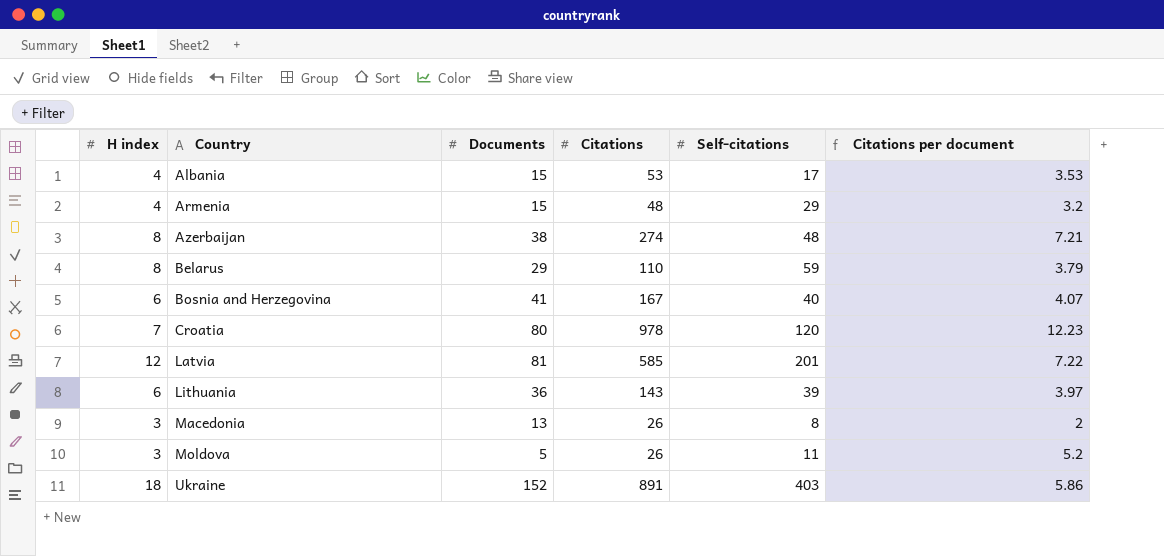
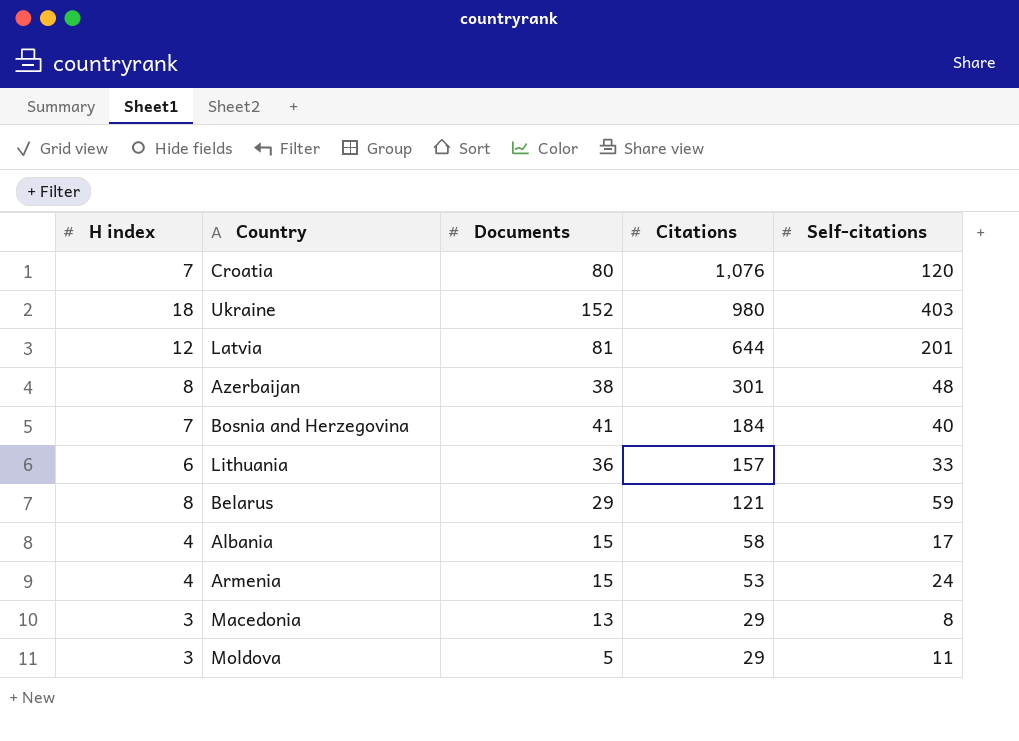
row order: Country ascending -> Citations descending
column Citations per document | formula: [Citations] / [Documents] -> none
Croatia | Citations: 978 -> 1,076
Ukraine | Citations: 891 -> 980
Latvia | Citations: 585 -> 644
Azerbaijan | Citations: 274 -> 301
Bosnia and Herzegovina | H index: 6 -> 7
Bosnia and Herzegovina | Citations: 167 -> 184
Lithuania | Citations: 143 -> 157
Lithuania | Self-citations: 39 -> 33
Belarus | Citations: 110 -> 121
Albania | Citations: 53 -> 58
Armenia | Citations: 48 -> 53
Armenia | Self-citations: 29 -> 24
Macedonia | Citations: 26 -> 29
Moldova | Citations: 26 -> 29

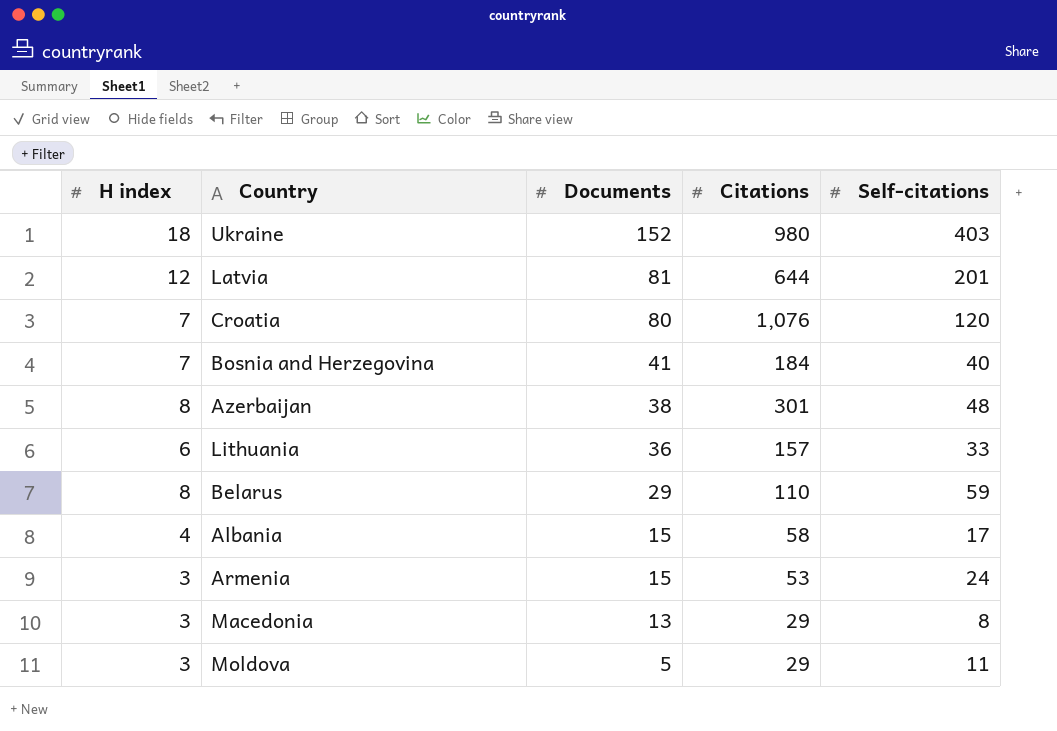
row order: Citations descending -> Documents descending
Belarus | Citations: 121 -> 110
Armenia | H index: 4 -> 3

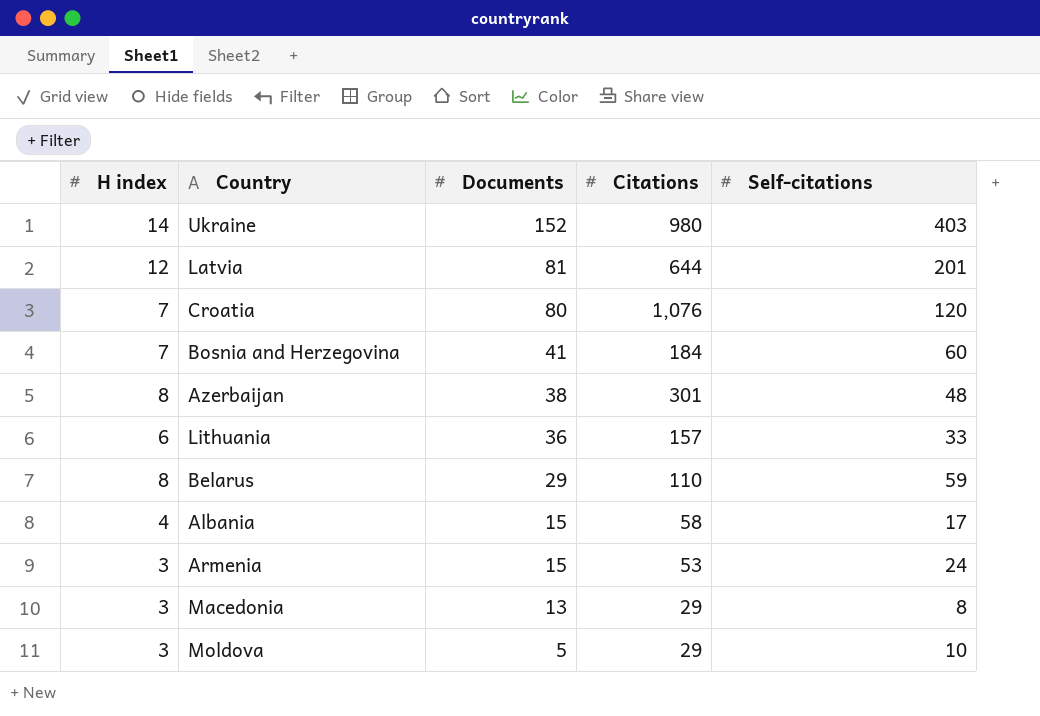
Ukraine | H index: 18 -> 14
Bosnia and Herzegovina | Self-citations: 40 -> 60
Moldova | Self-citations: 11 -> 10

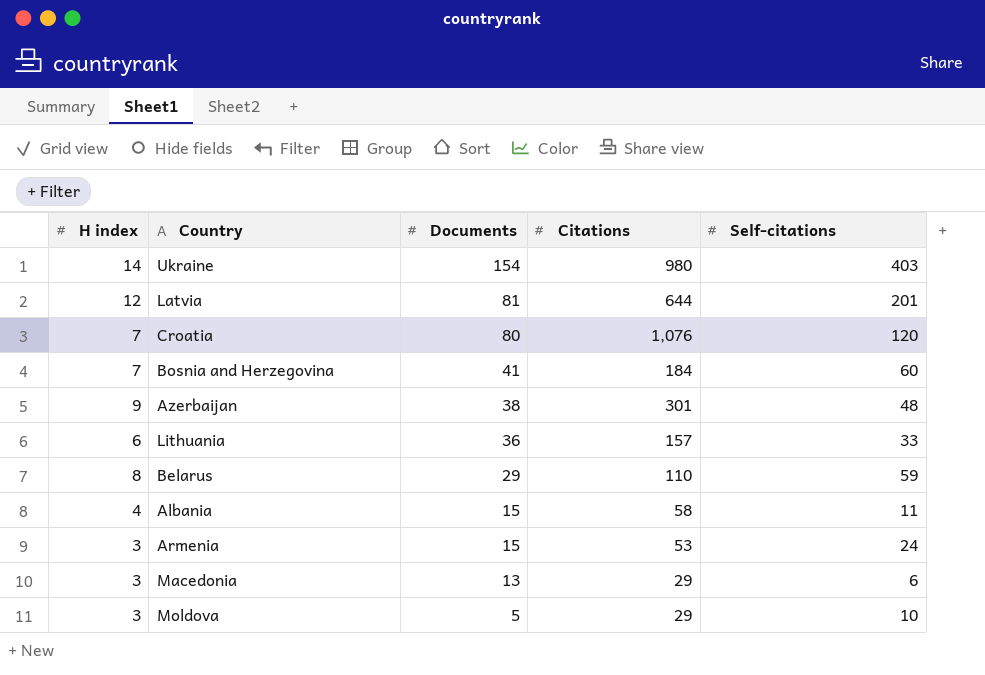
Ukraine | Documents: 152 -> 154
Azerbaijan | H index: 8 -> 9
Albania | Self-citations: 17 -> 11
Macedonia | Self-citations: 8 -> 6

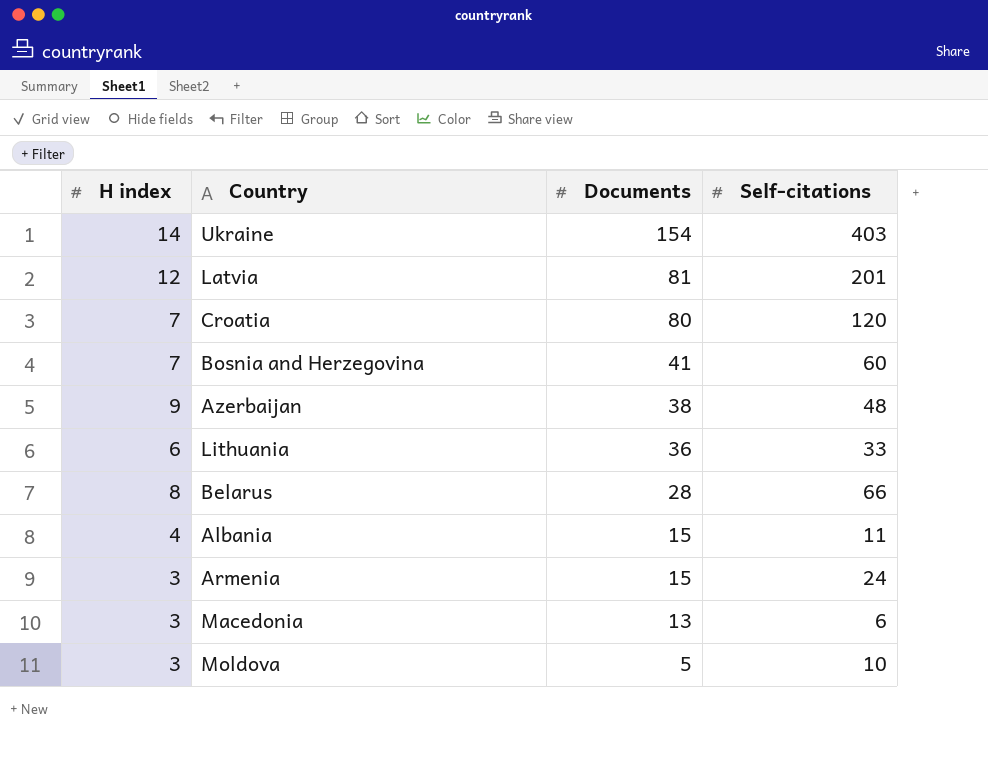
column Citations | position: 4 -> none
Belarus | Documents: 29 -> 28
Belarus | Self-citations: 59 -> 66

